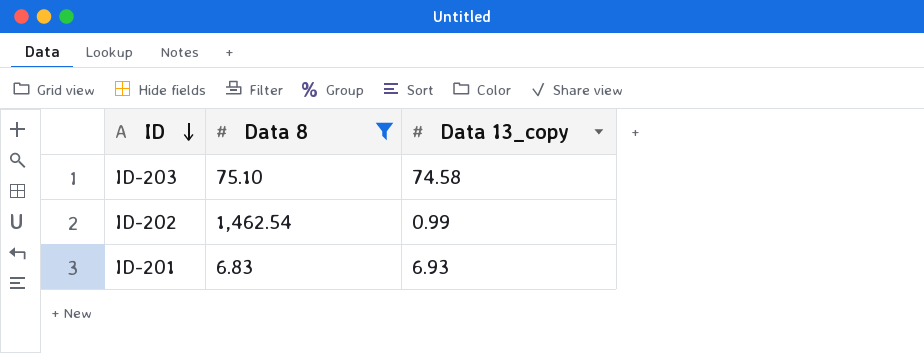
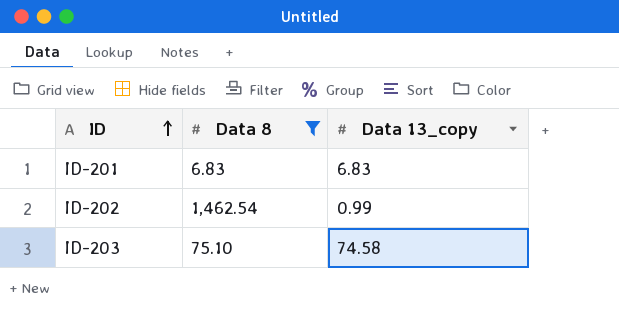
row order: ID descending -> ID ascending
ID-201 | Data 13_copy: 6.93 -> 6.83

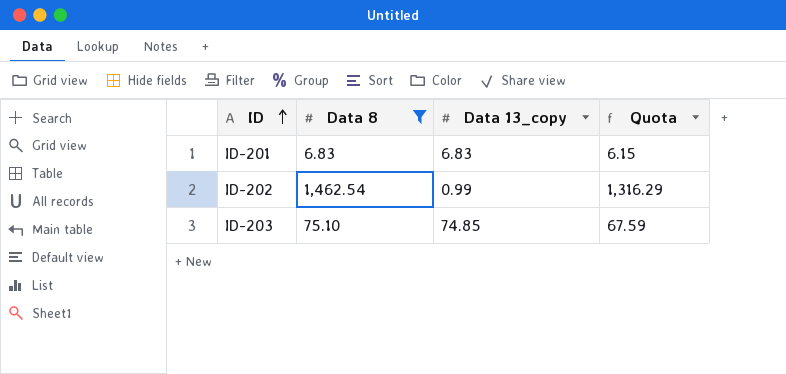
column Quota | formula: none -> [Data 8] * 0.9
ID-203 | Data 13_copy: 74.58 -> 74.85

